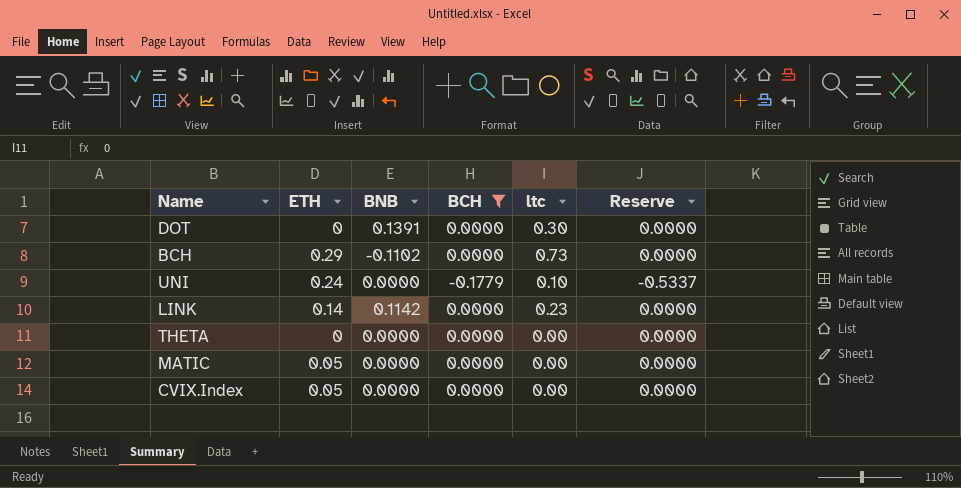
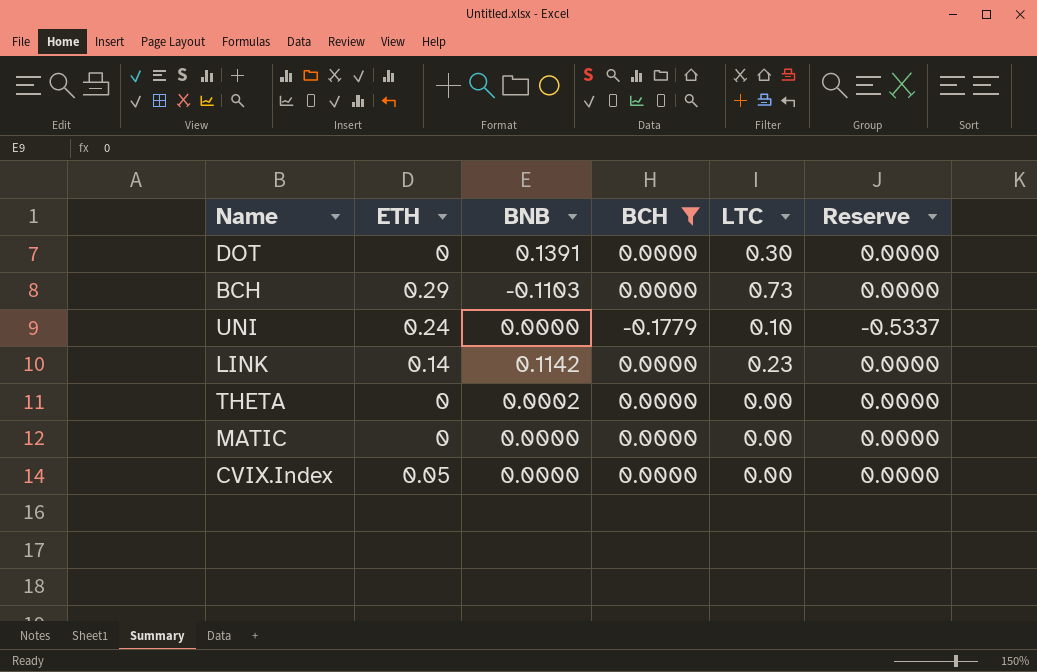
column name: ltc -> LTC
BCH | BNB: -0.1102 -> -0.1103
THETA | BNB: 0.0000 -> 0.0002
MATIC | ETH: 0.05 -> 0

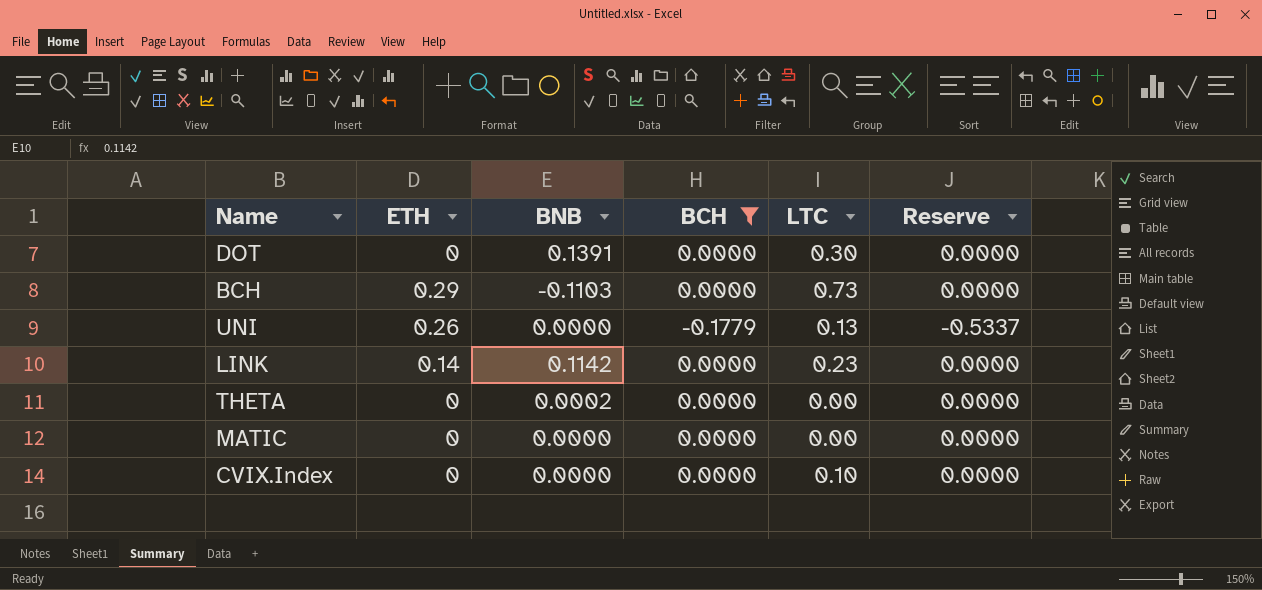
UNI | ETH: 0.24 -> 0.26
UNI | LTC: 0.10 -> 0.13
CVIX.Index | ETH: 0.05 -> 0
CVIX.Index | LTC: 0.00 -> 0.10

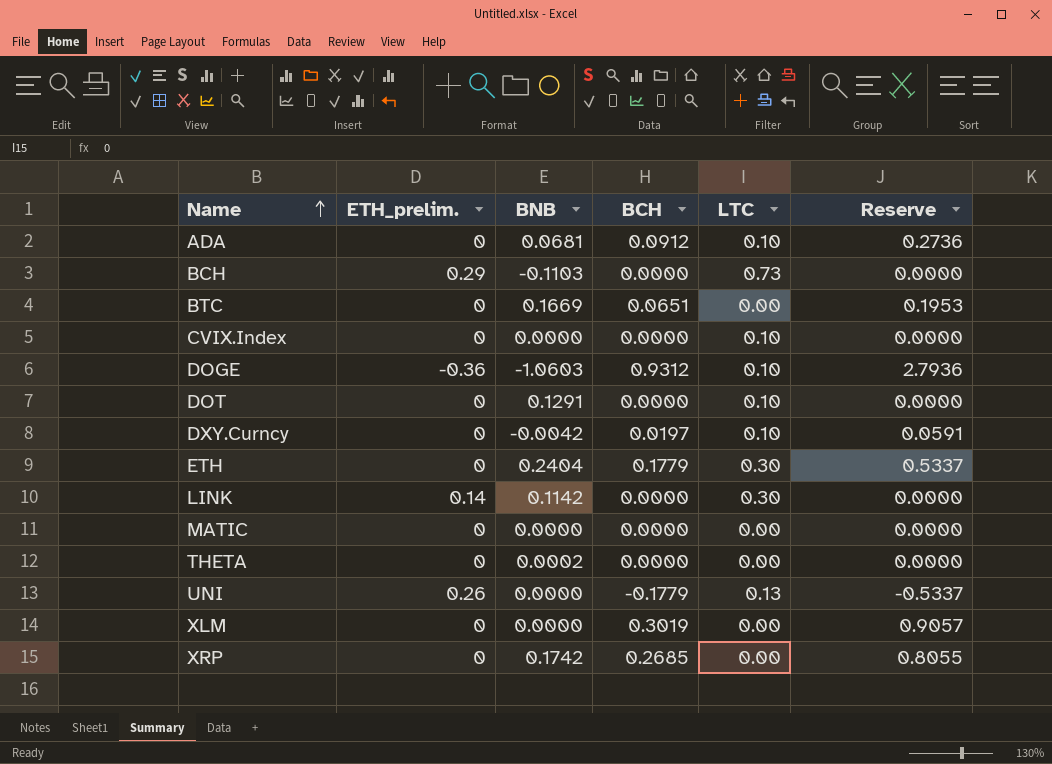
filter: BCH <= 0.0000 -> none
row order: none -> Name ascending
column name: ETH -> ETH_prelim.
DOT | BNB: 0.1391 -> 0.1291
DOT | LTC: 0.30 -> 0.10
LINK | LTC: 0.23 -> 0.30

